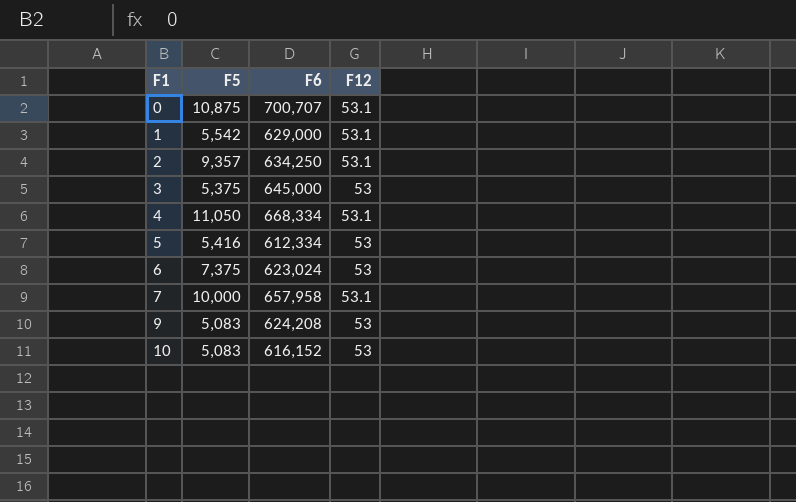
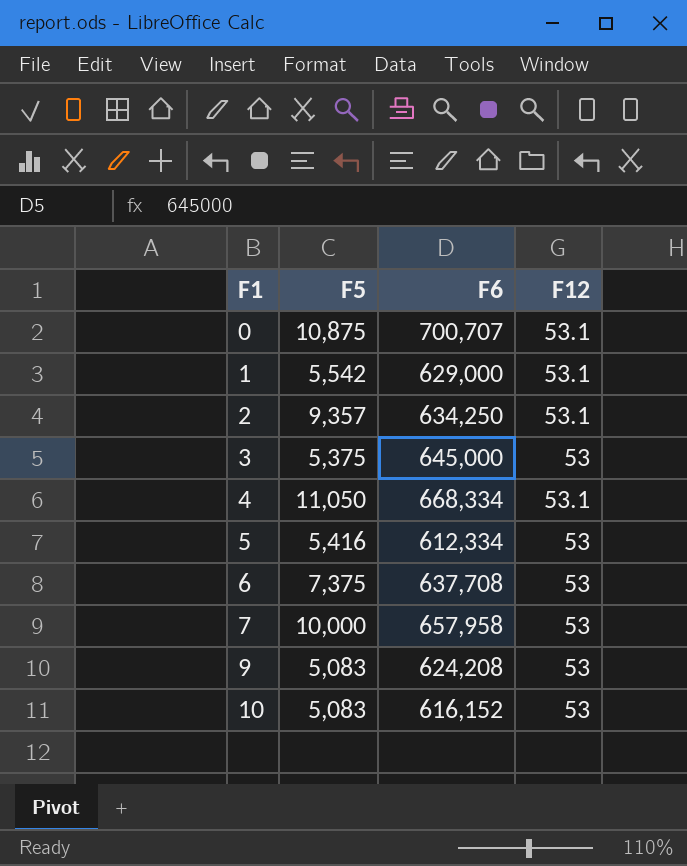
6 | F6: 623,024 -> 637,708
7 | F12: 53.1 -> 53

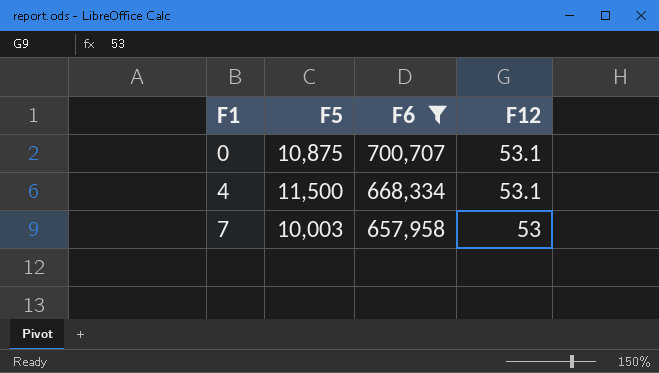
filter: none -> F6 >= 657,958
4 | F5: 11,050 -> 11,500
7 | F5: 10,000 -> 10,003

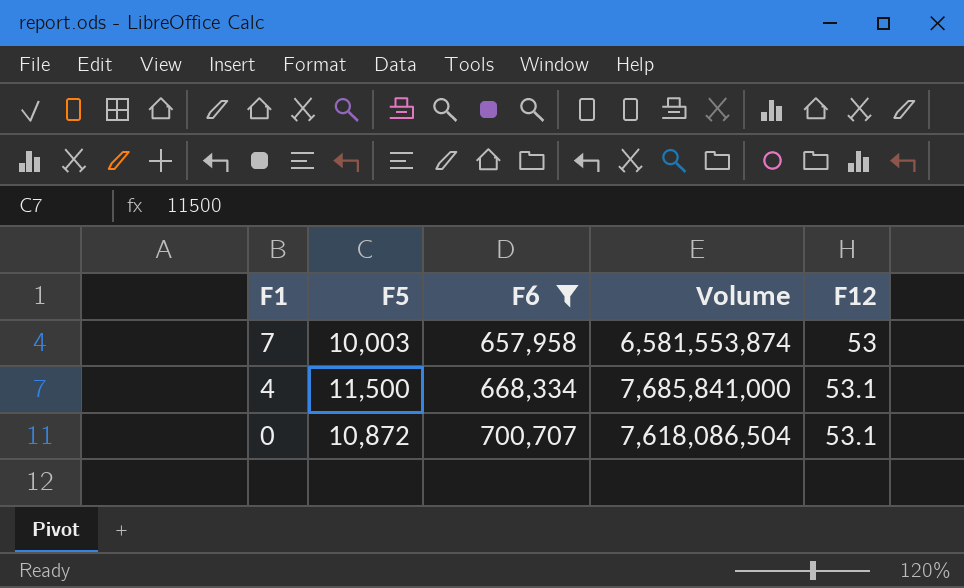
row order: F1 ascending -> F1 descending
column Volume | formula: none -> [F5] * [F6]
0 | F5: 10,875 -> 10,872

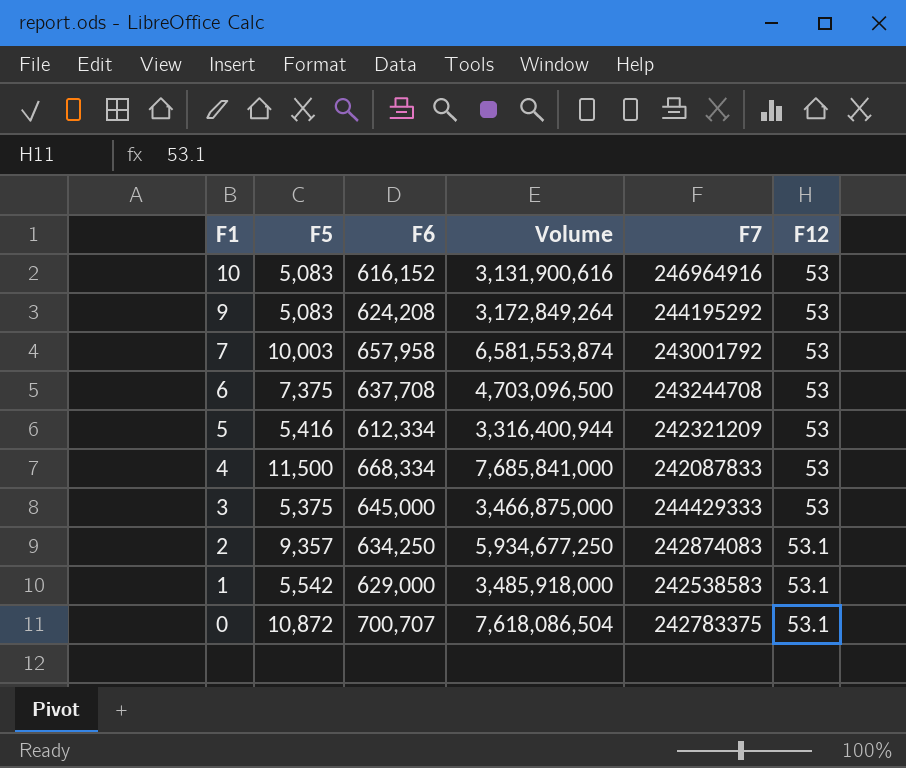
filter: F6 >= 657,958 -> none
column F7 | position: none -> 5
4 | F12: 53.1 -> 53

